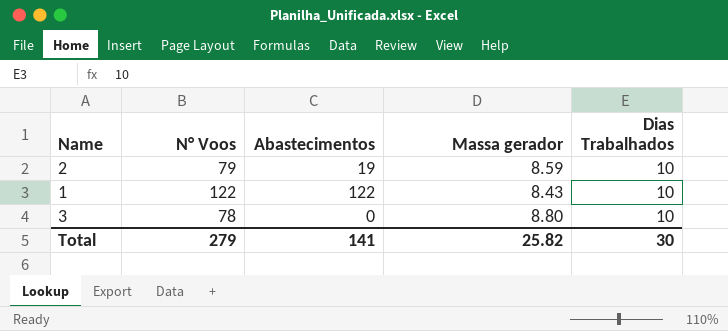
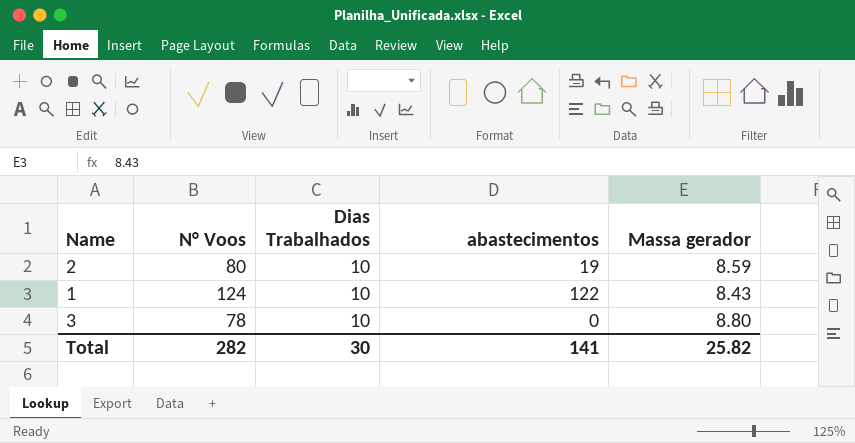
column Dias Trabalhados | position: 5 -> 3
column name: Abastecimentos -> abastecimentos
2 | N° Voos: 79 -> 80
1 | N° Voos: 122 -> 124
Total | N° Voos: 279 -> 282

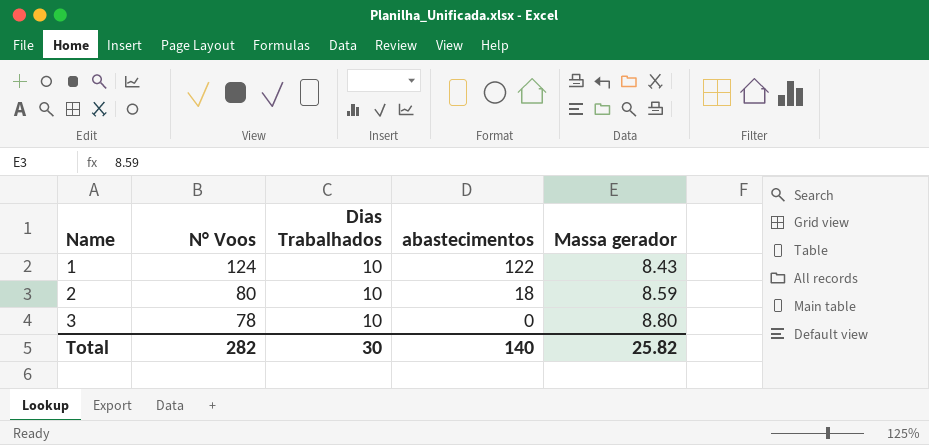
row order: none -> Name ascending
2 | abastecimentos: 19 -> 18
Total | abastecimentos: 141 -> 140

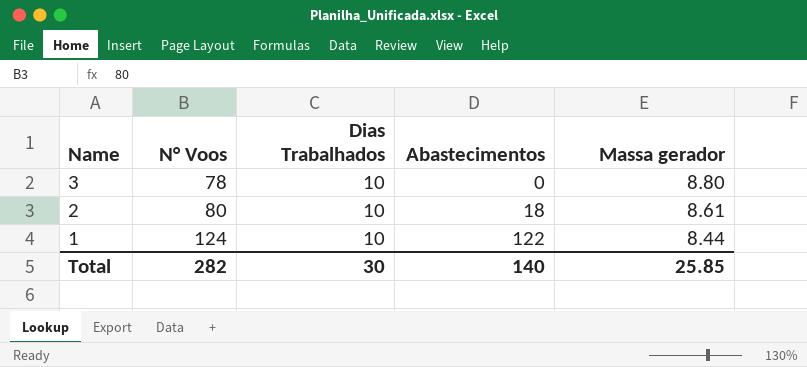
row order: Name ascending -> Name descending
column name: abastecimentos -> Abastecimentos
2 | Massa gerador: 8.59 -> 8.61
1 | Massa gerador: 8.43 -> 8.44
Total | Massa gerador: 25.82 -> 25.85

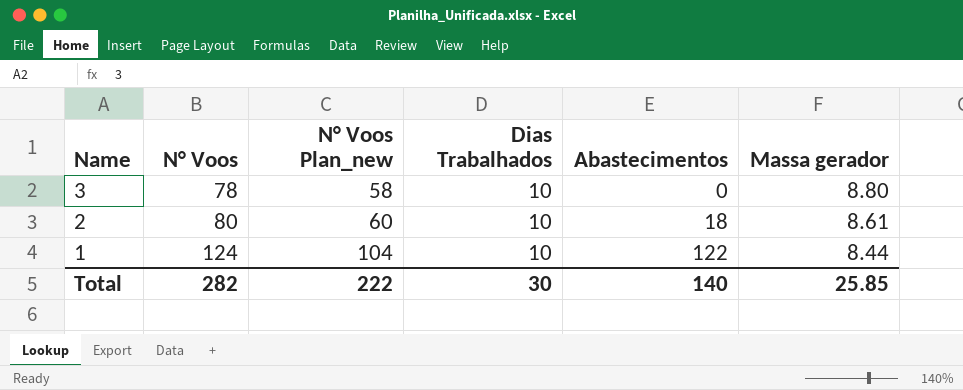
column N° Voos Plan_new | formula: none -> [N° Voos] - 20

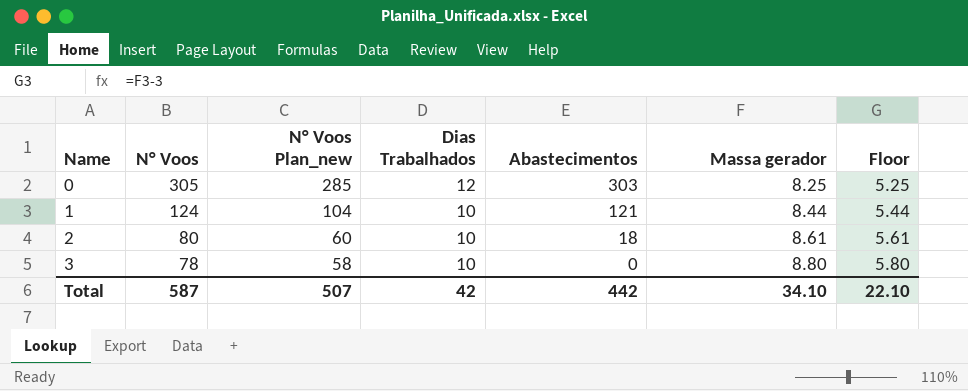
row order: Name descending -> Name ascending
column Floor | formula: none -> [Massa gerador] - 3
row 0: none -> 305 | 285 | 12 | 303 | 8.25 | 5.25
1 | Abastecimentos: 122 -> 121
Total | N° Voos: 282 -> 587
Total | N° Voos Plan_new: 222 -> 507
Total | Dias Trabalhados: 30 -> 42
Total | Abastecimentos: 140 -> 442
Total | Massa gerador: 25.85 -> 34.10

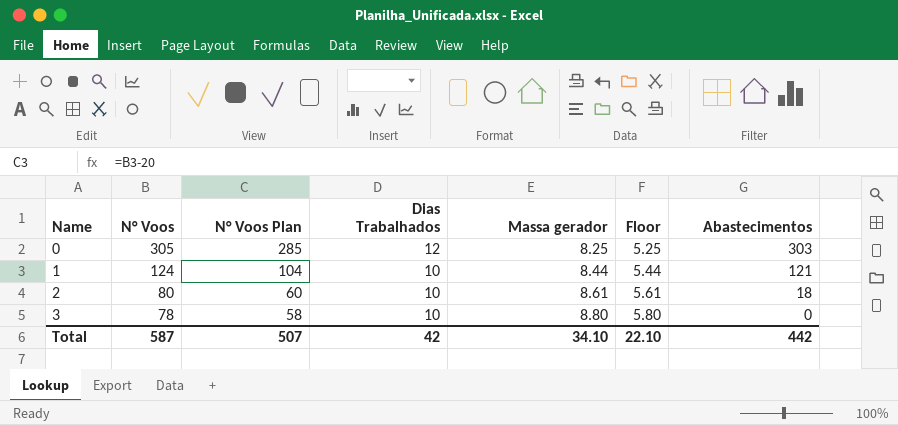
column name: N° Voos Plan_new -> N° Voos Plan
column Abastecimentos | position: 5 -> 7

